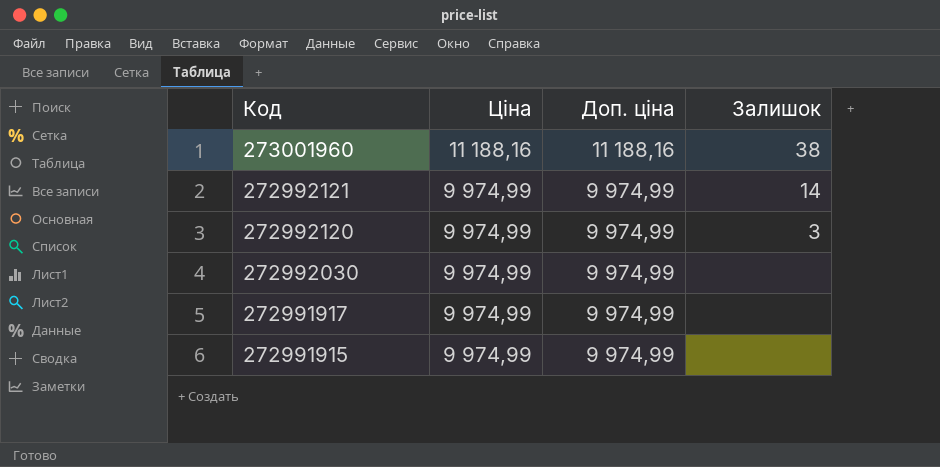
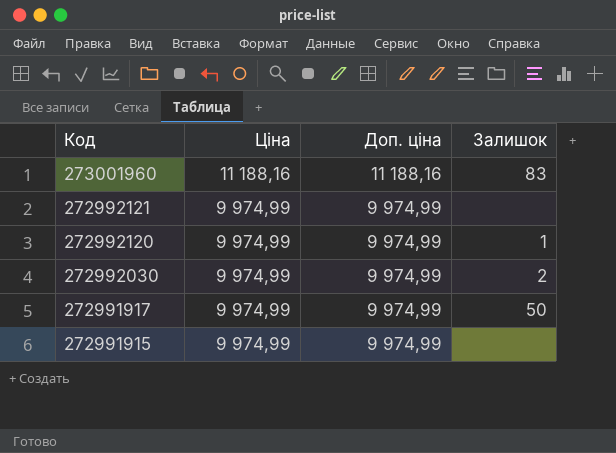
273001960 | Залишок: 38 -> 83
272992121 | Залишок: 14 -> none
272992120 | Залишок: 3 -> 1
272992030 | Залишок: none -> 2
272991917 | Залишок: none -> 50

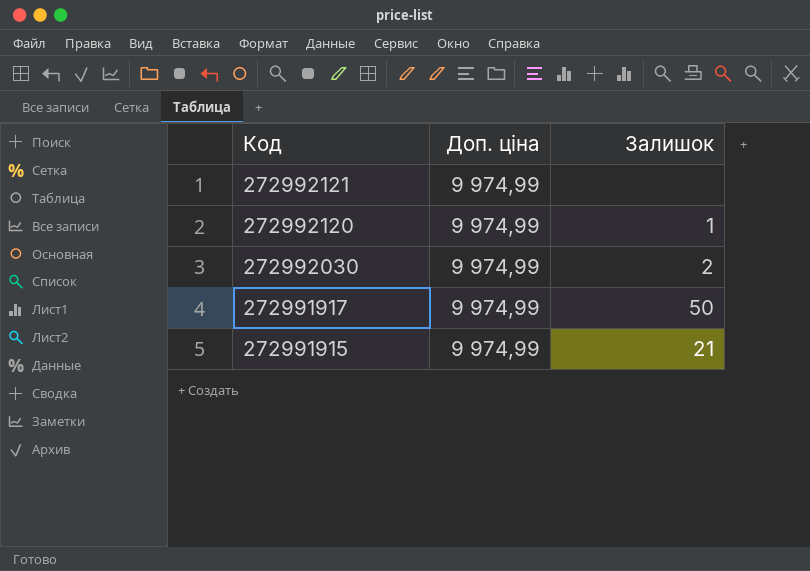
column Ціна | position: 2 -> none
row 273001960: 11 188,16 | 11 188,16 | 83 -> none
272991915 | Залишок: none -> 21

